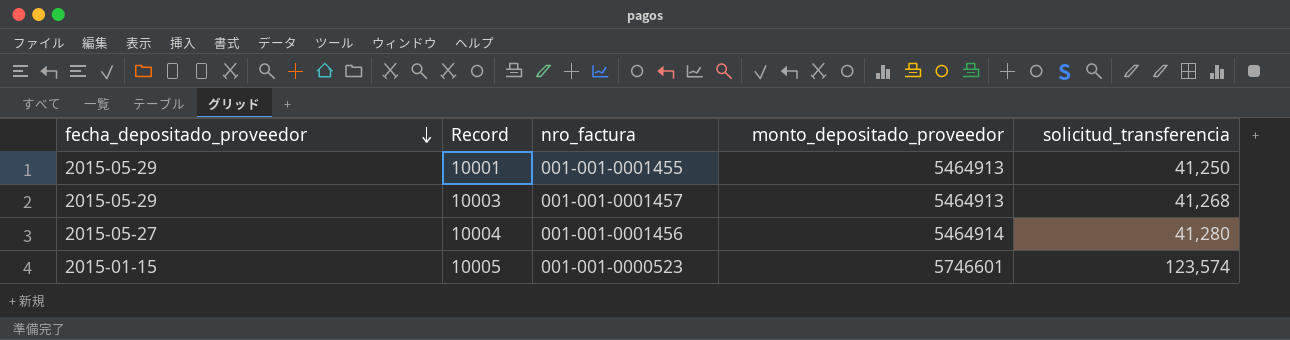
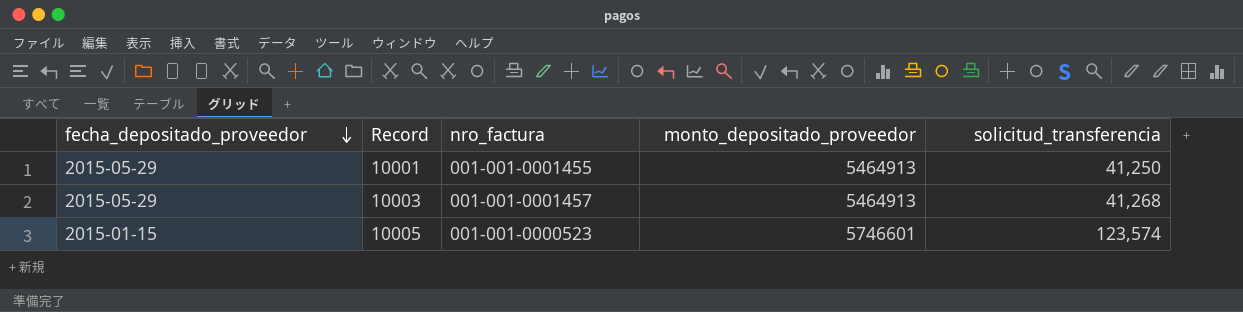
row 10004: 2015-05-27 | 001-001-0001456 | 5464914 | 41,280 -> none

